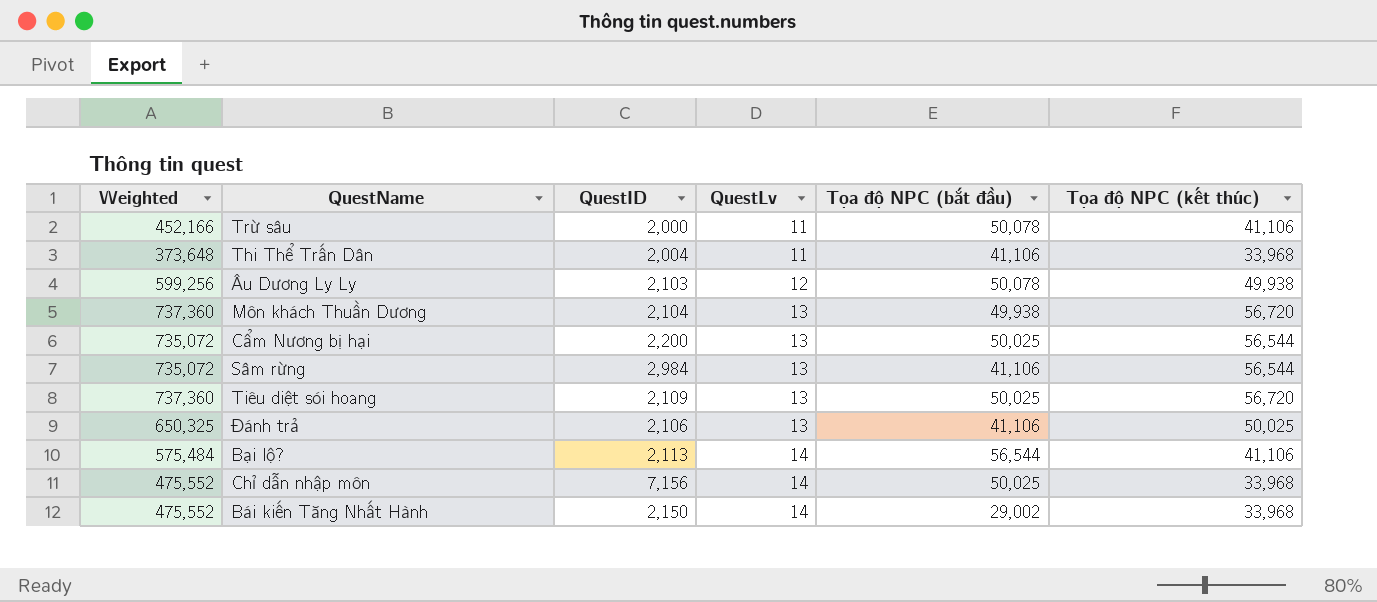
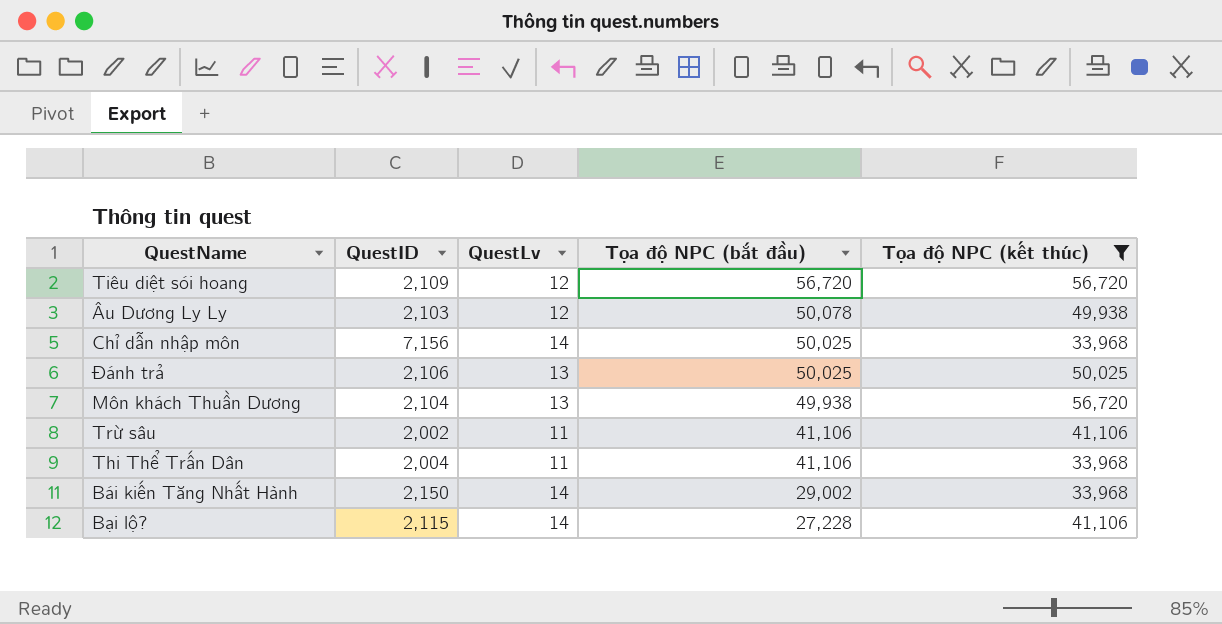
filter: none -> Tọa độ NPC (kết thúc) != 56,544
row order: QuestLv ascending -> Tọa độ NPC (bắt đầu) descending
column Weighted | formula: [QuestLv] * [Tọa độ NPC (kết thúc)] -> none
Tiêu diệt sói hoang | QuestLv: 13 -> 12
Tiêu diệt sói hoang | Tọa độ NPC (bắt đầu): 50,025 -> 56,720
Đánh trả | Tọa độ NPC (bắt đầu): 41,106 -> 50,025
Trừ sâu | QuestID: 2,000 -> 2,002
Trừ sâu | Tọa độ NPC (bắt đầu): 50,078 -> 41,106
Bại lộ? | QuestID: 2,113 -> 2,115
Bại lộ? | Tọa độ NPC (bắt đầu): 56,544 -> 27,228

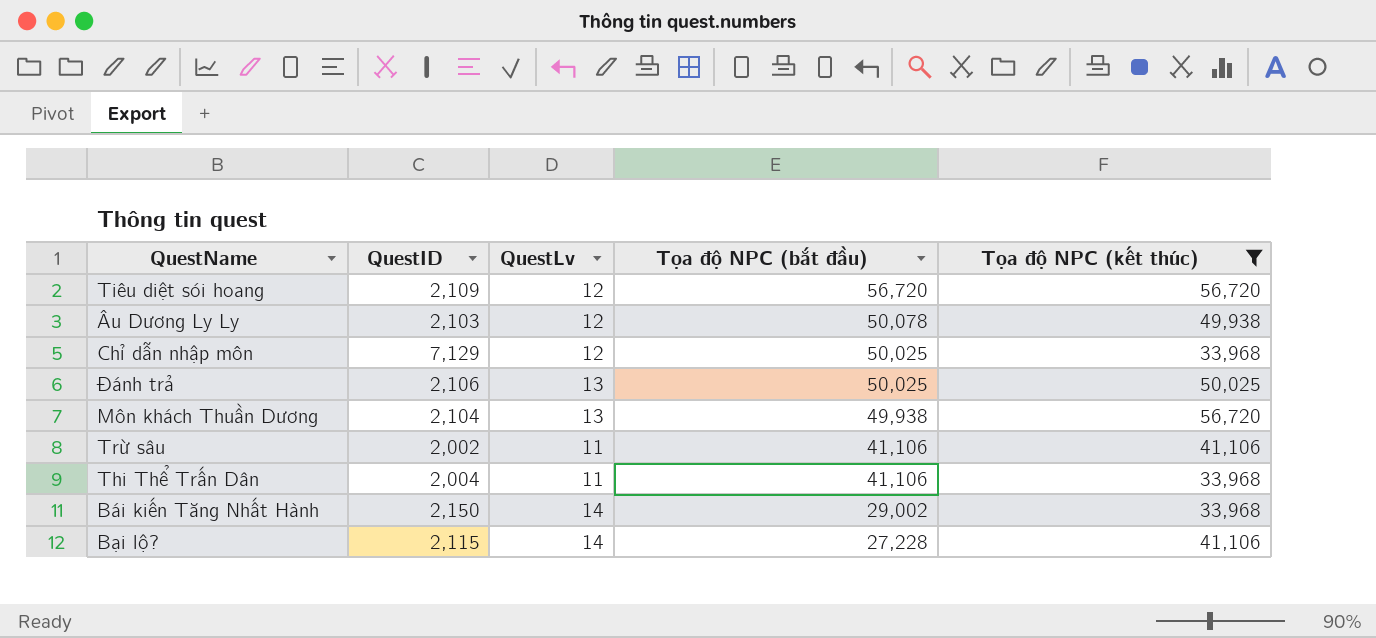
Chỉ dẫn nhập môn | QuestID: 7,156 -> 7,129
Chỉ dẫn nhập môn | QuestLv: 14 -> 12

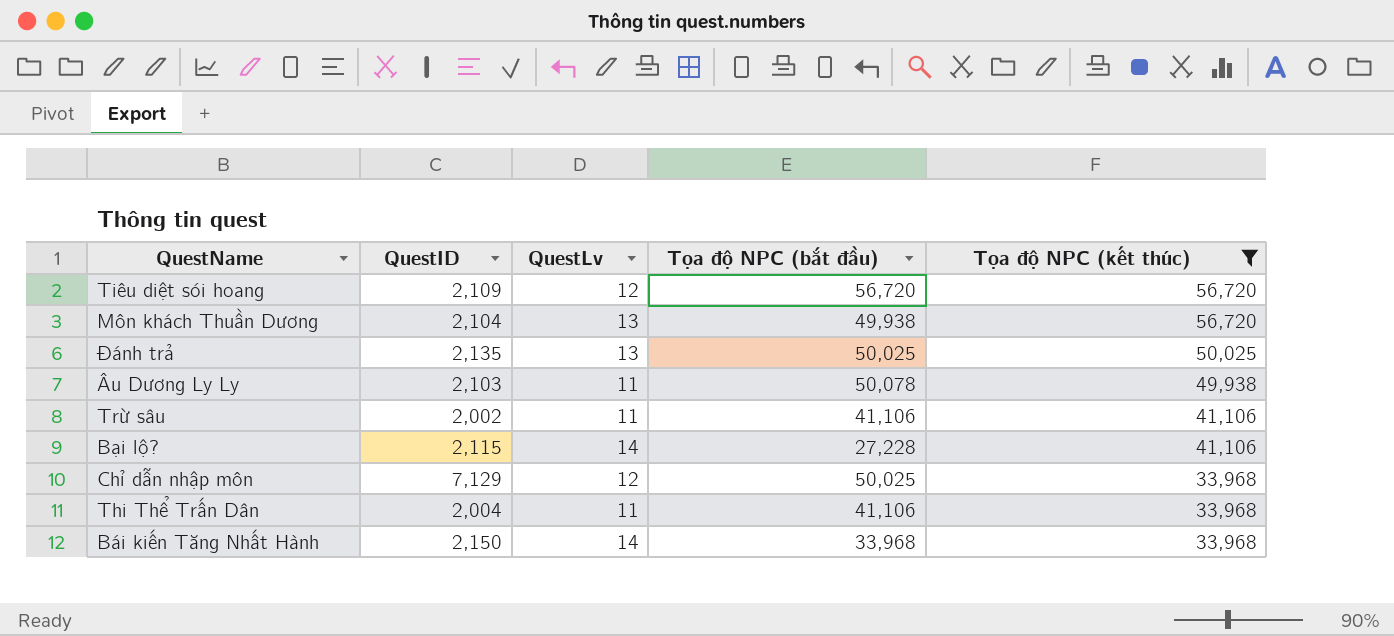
row order: Tọa độ NPC (bắt đầu) descending -> Tọa độ NPC (kết thúc) descending
Đánh trả | QuestID: 2,106 -> 2,135
Âu Dương Ly Ly | QuestLv: 12 -> 11
Bái kiến Tăng Nhất Hành | Tọa độ NPC (bắt đầu): 29,002 -> 33,968

